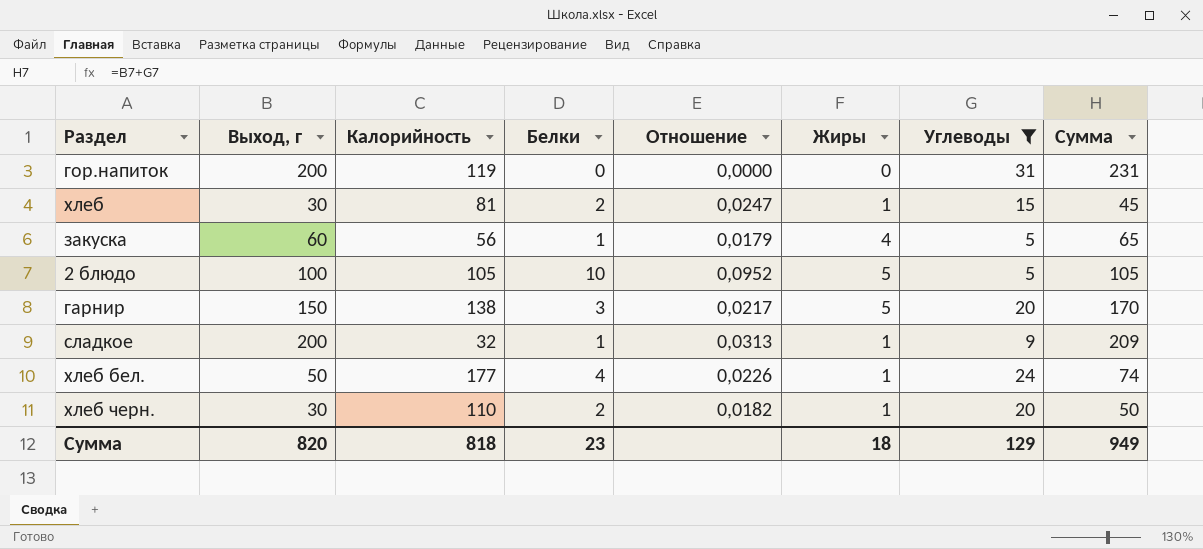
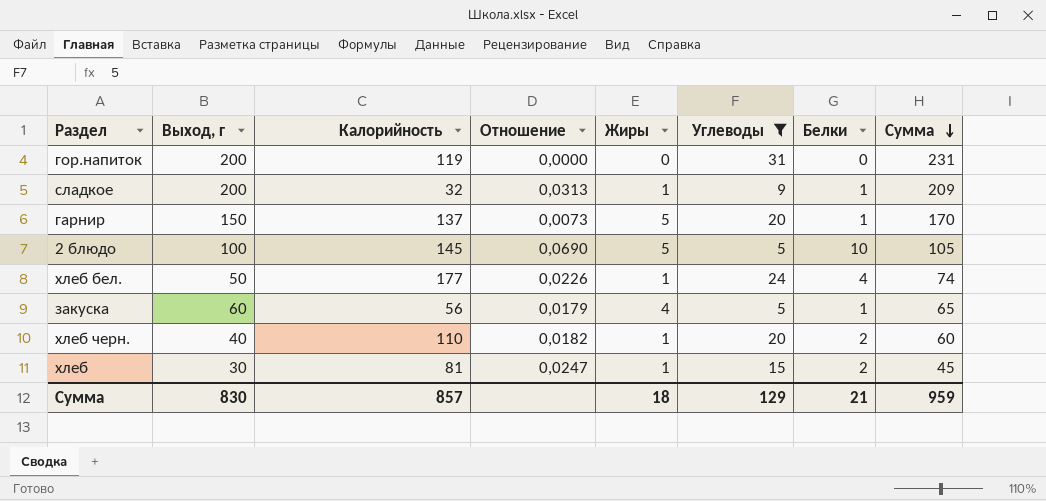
row order: none -> Сумма descending
column Белки | position: 4 -> 7
гарнир | Калорийность: 138 -> 137
гарнир | Отношение: 0,0217 -> 0,0073
гарнир | Белки: 3 -> 1
2 блюдо | Калорийность: 105 -> 145
2 блюдо | Отношение: 0,0952 -> 0,0690
хлеб черн. | Выход, г: 30 -> 40
хлеб черн. | Сумма: 50 -> 60
Сумма | Выход, г: 820 -> 830
Сумма | Калорийность: 818 -> 857
Сумма | Белки: 23 -> 21
Сумма | Сумма: 949 -> 959

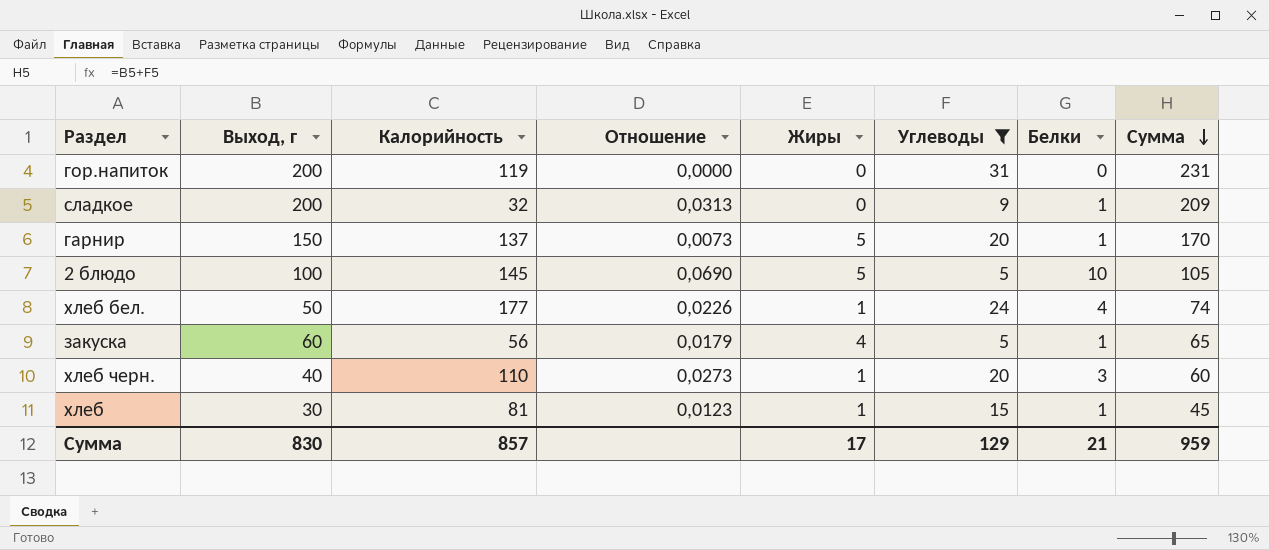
сладкое | Жиры: 1 -> 0
хлеб черн. | Отношение: 0,0182 -> 0,0273
хлеб черн. | Белки: 2 -> 3
хлеб | Отношение: 0,0247 -> 0,0123
хлеб | Белки: 2 -> 1
Сумма | Жиры: 18 -> 17

